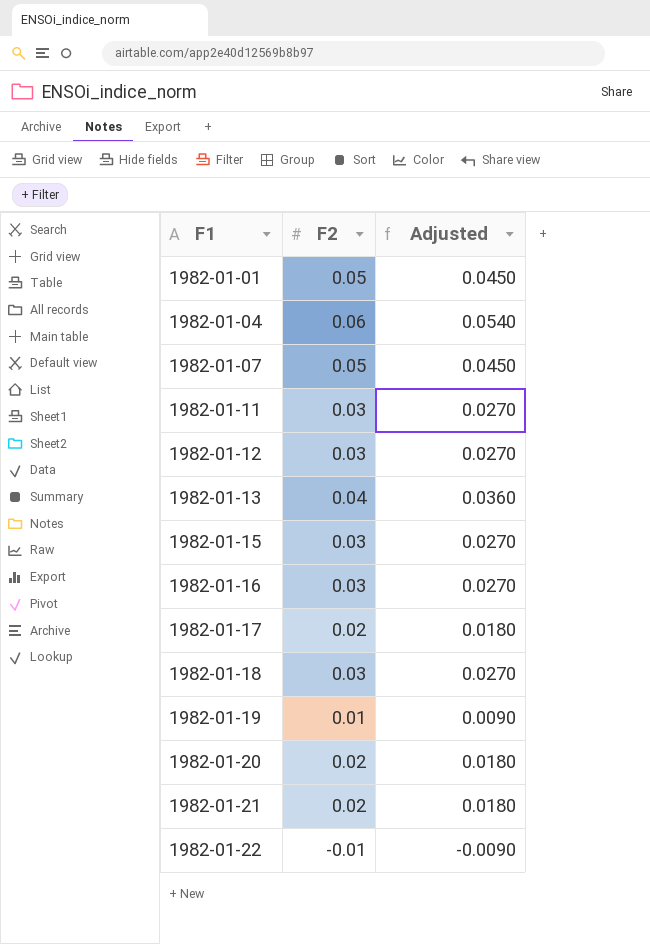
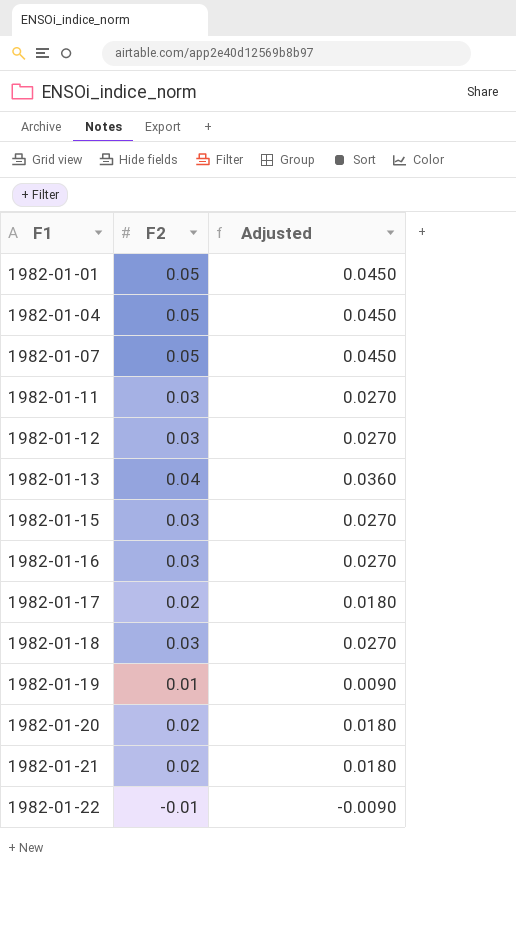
1982-01-04 | F2: 0.06 -> 0.05
1982-01-04 | Adjusted: 0.0540 -> 0.0450

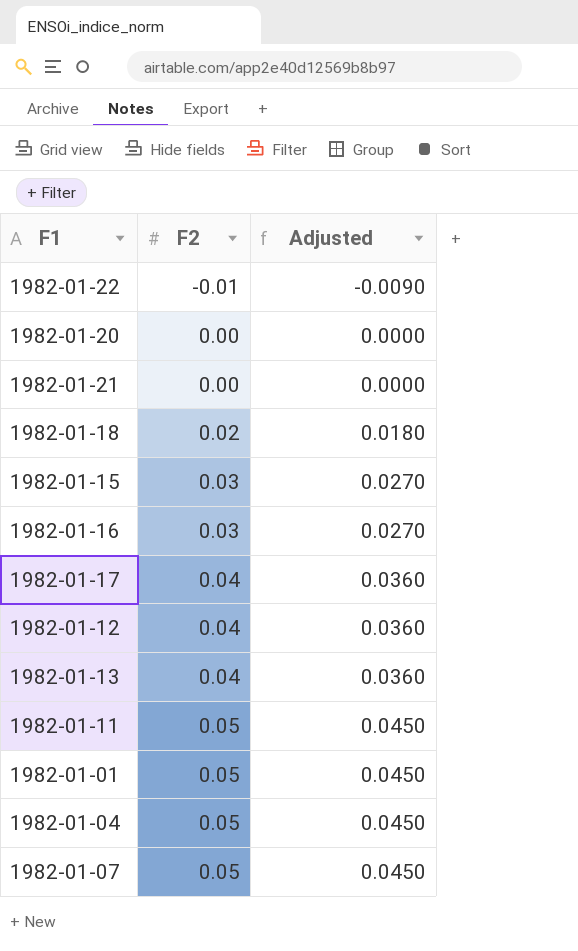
row order: F1 ascending -> F2 ascending
row 1982-01-19: 0.01 | 0.0090 -> none
1982-01-20 | F2: 0.02 -> 0.00
1982-01-20 | Adjusted: 0.0180 -> 0.0000
1982-01-21 | F2: 0.02 -> 0.00
1982-01-21 | Adjusted: 0.0180 -> 0.0000
1982-01-18 | F2: 0.03 -> 0.02
1982-01-18 | Adjusted: 0.0270 -> 0.0180
1982-01-17 | F2: 0.02 -> 0.04
1982-01-17 | Adjusted: 0.0180 -> 0.0360
1982-01-12 | F2: 0.03 -> 0.04
1982-01-12 | Adjusted: 0.0270 -> 0.0360
1982-01-11 | F2: 0.03 -> 0.05
1982-01-11 | Adjusted: 0.0270 -> 0.0450

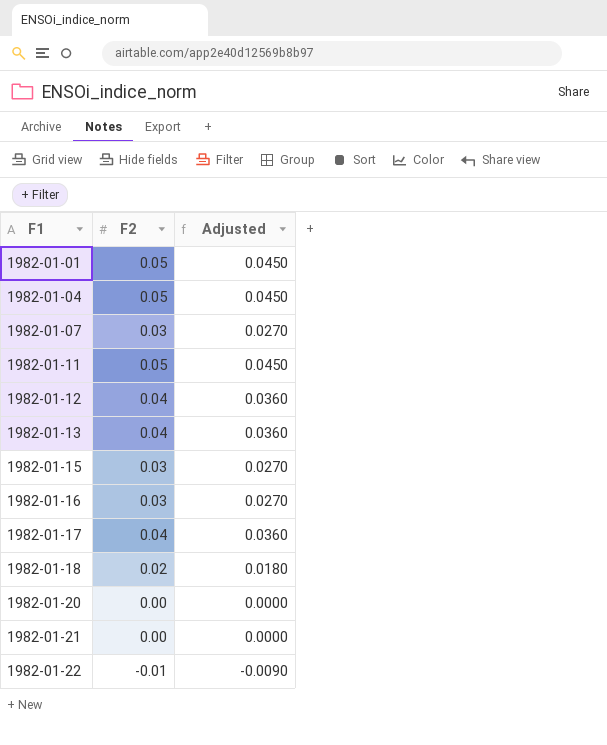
row order: F2 ascending -> F1 ascending
1982-01-07 | F2: 0.05 -> 0.03
1982-01-07 | Adjusted: 0.0450 -> 0.0270

